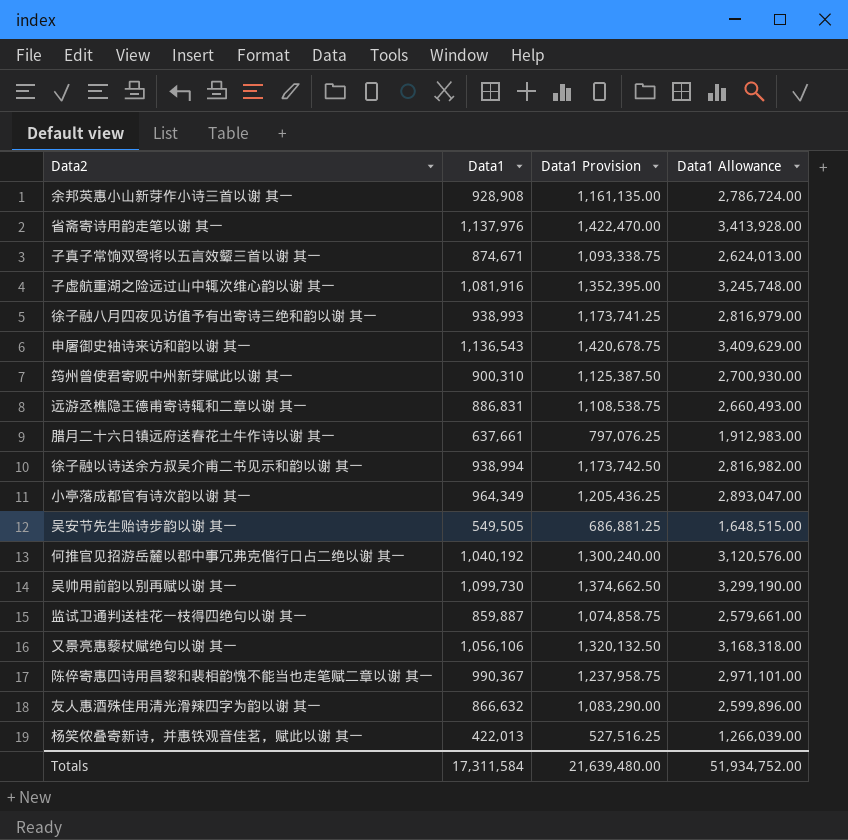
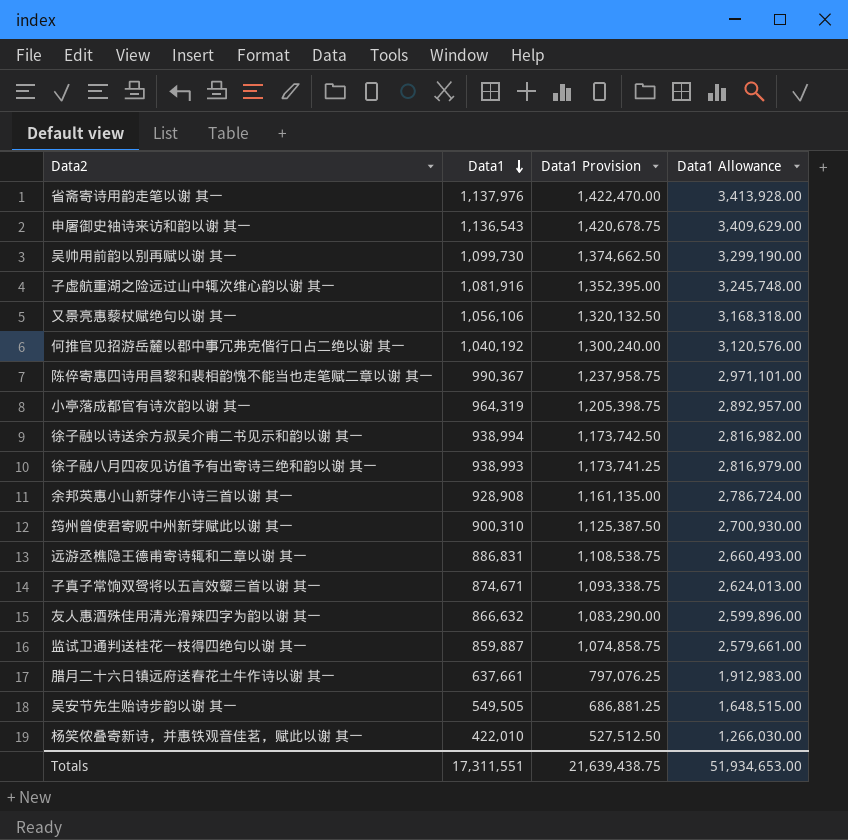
row order: none -> Data1 descending
小亭落成都官有诗次韵以谢 其一 | Data1: 964,349 -> 964,319
小亭落成都官有诗次韵以谢 其一 | Data1 Provision: 1,205,436.25 -> 1,205,398.75
小亭落成都官有诗次韵以谢 其一 | Data1 Allowance: 2,893,047.00 -> 2,892,957.00
杨笑侬叠寄新诗，并惠铁观音佳茗，赋此以谢 其一 | Data1: 422,013 -> 422,010
杨笑侬叠寄新诗，并惠铁观音佳茗，赋此以谢 其一 | Data1 Provision: 527,516.25 -> 527,512.50
杨笑侬叠寄新诗，并惠铁观音佳茗，赋此以谢 其一 | Data1 Allowance: 1,266,039.00 -> 1,266,030.00
Totals | Data1: 17,311,584 -> 17,311,551
Totals | Data1 Provision: 21,639,480.00 -> 21,639,438.75
Totals | Data1 Allowance: 51,934,752.00 -> 51,934,653.00

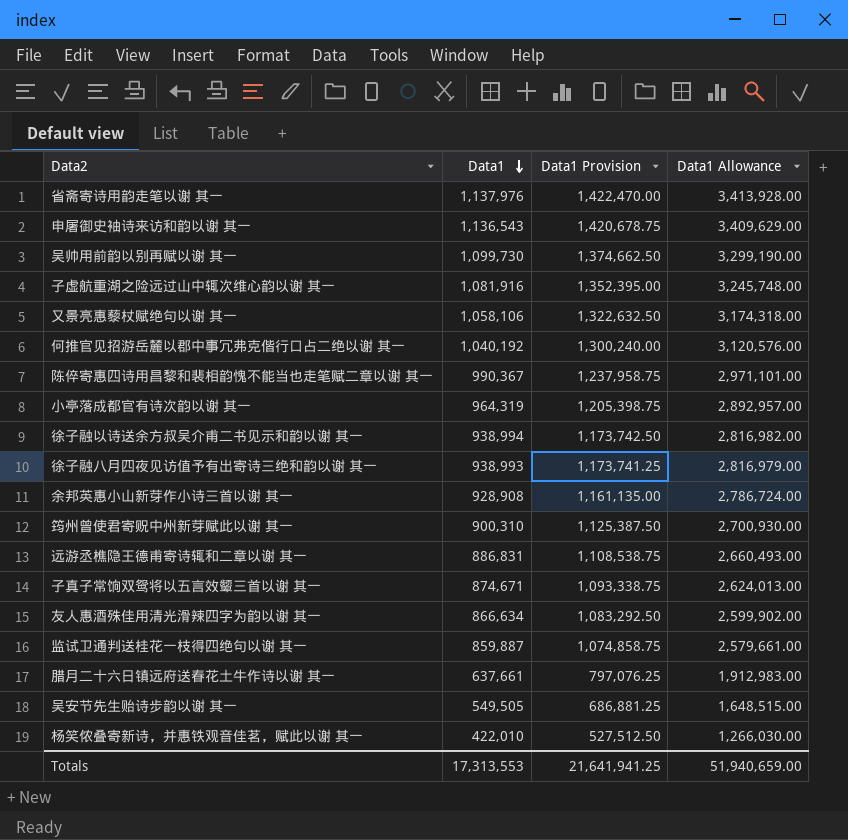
又景亮惠藜杖赋绝句以谢 其一 | Data1: 1,056,106 -> 1,058,106
又景亮惠藜杖赋绝句以谢 其一 | Data1 Provision: 1,320,132.50 -> 1,322,632.50
又景亮惠藜杖赋绝句以谢 其一 | Data1 Allowance: 3,168,318.00 -> 3,174,318.00
友人惠酒殊佳用清光滑辣四字为韵以谢 其一 | Data1: 866,632 -> 866,634
友人惠酒殊佳用清光滑辣四字为韵以谢 其一 | Data1 Provision: 1,083,290.00 -> 1,083,292.50
友人惠酒殊佳用清光滑辣四字为韵以谢 其一 | Data1 Allowance: 2,599,896.00 -> 2,599,902.00
Totals | Data1: 17,311,551 -> 17,313,553
Totals | Data1 Provision: 21,639,438.75 -> 21,641,941.25
Totals | Data1 Allowance: 51,934,653.00 -> 51,940,659.00

